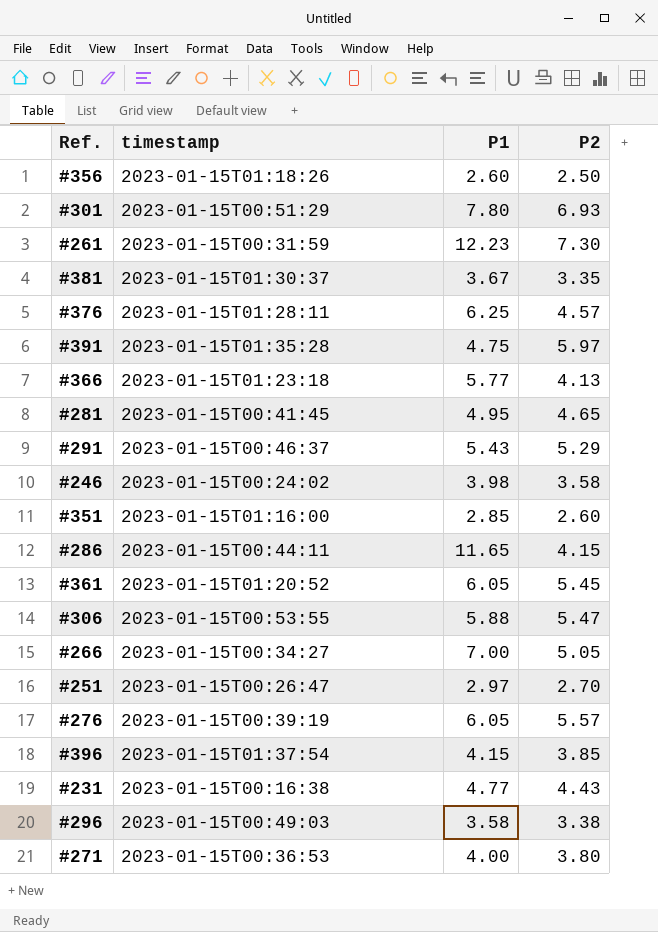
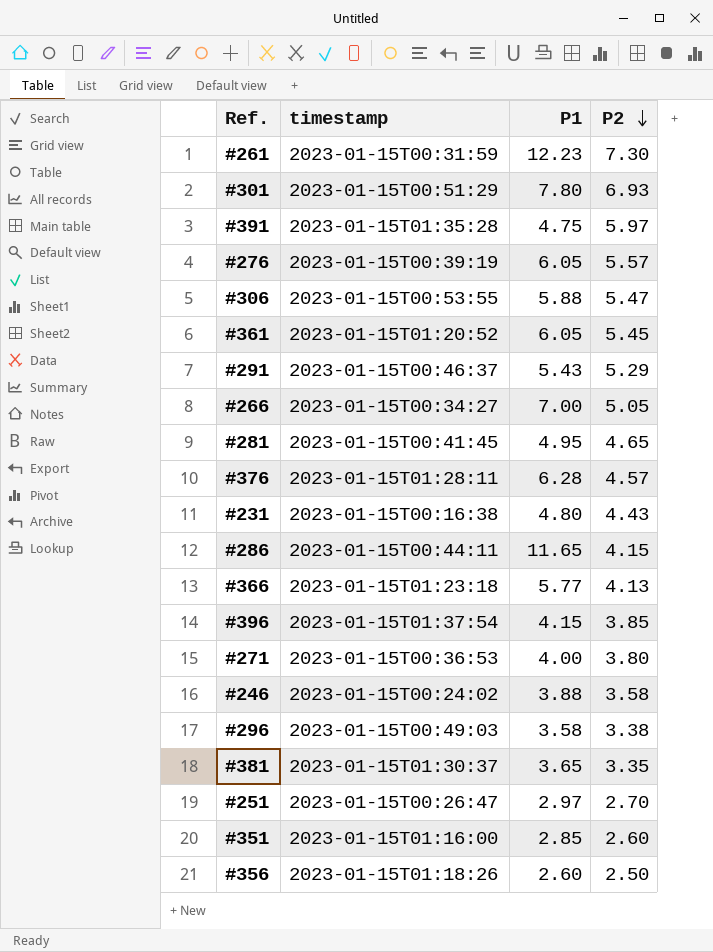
row order: none -> P2 descending
#376 | P1: 6.25 -> 6.28
#231 | P1: 4.77 -> 4.80
#246 | P1: 3.98 -> 3.88
#381 | P1: 3.67 -> 3.65

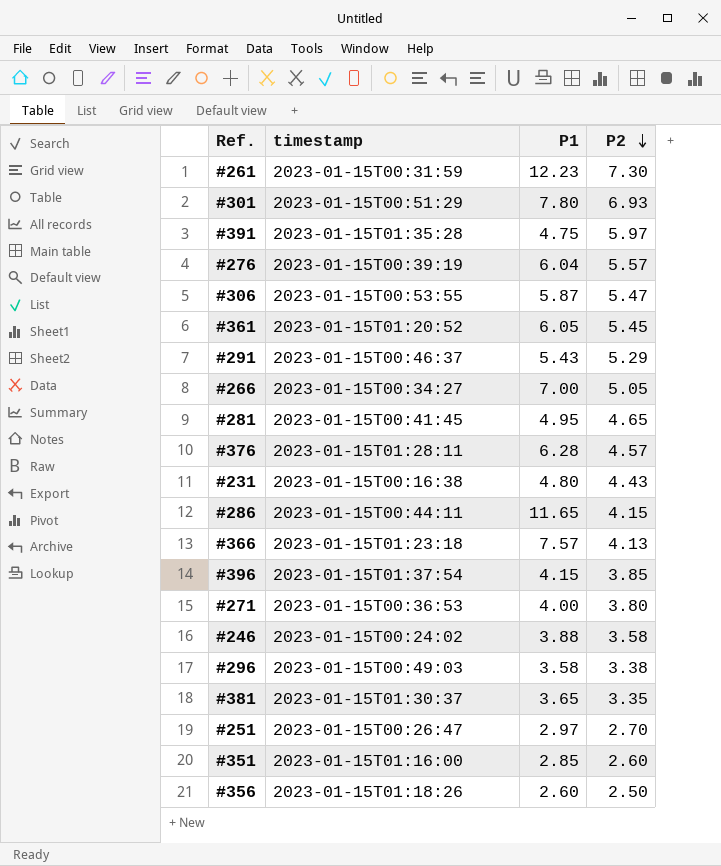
#276 | P1: 6.05 -> 6.04
#306 | P1: 5.88 -> 5.87
#366 | P1: 5.77 -> 7.57

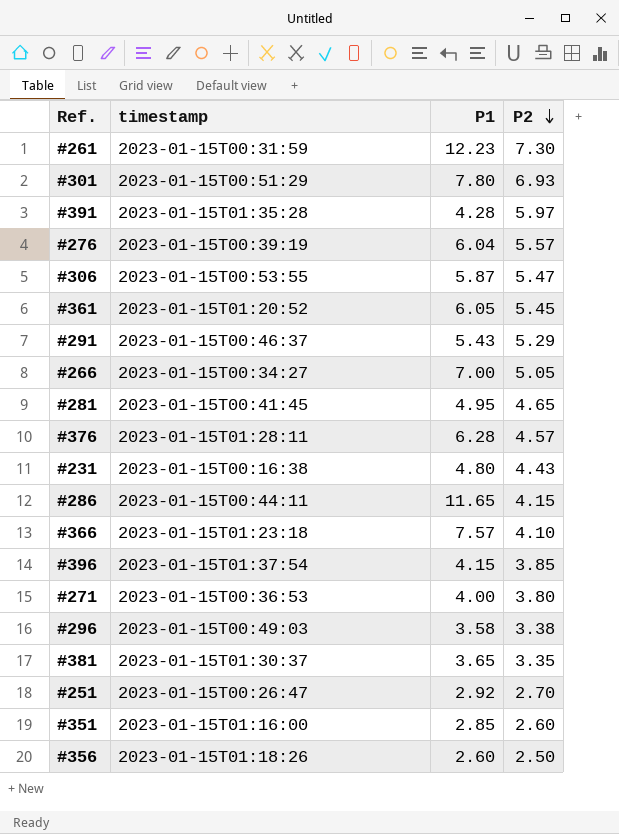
row #246: 2023-01-15T00:24:02 | 3.88 | 3.58 -> none
#391 | P1: 4.75 -> 4.28
#366 | P2: 4.13 -> 4.10
#251 | P1: 2.97 -> 2.92

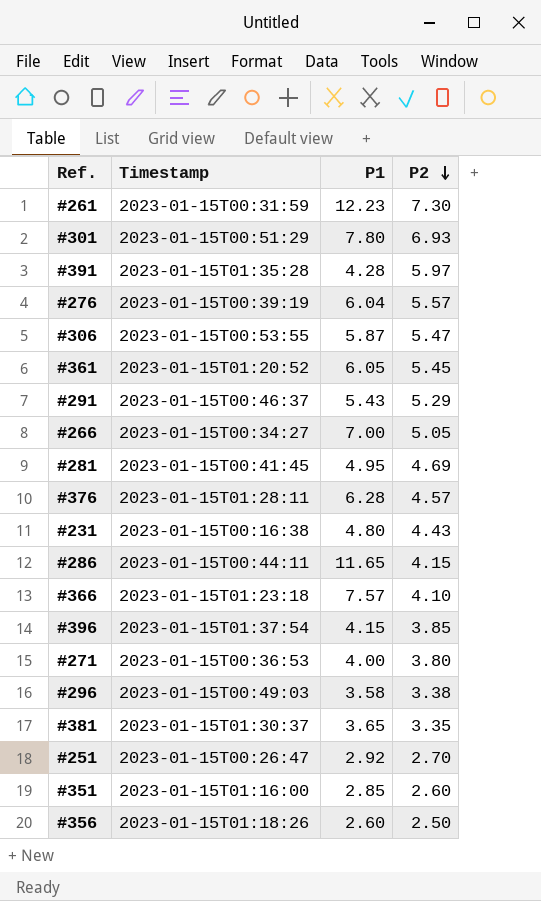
column name: timestamp -> Timestamp
#281 | P2: 4.65 -> 4.69

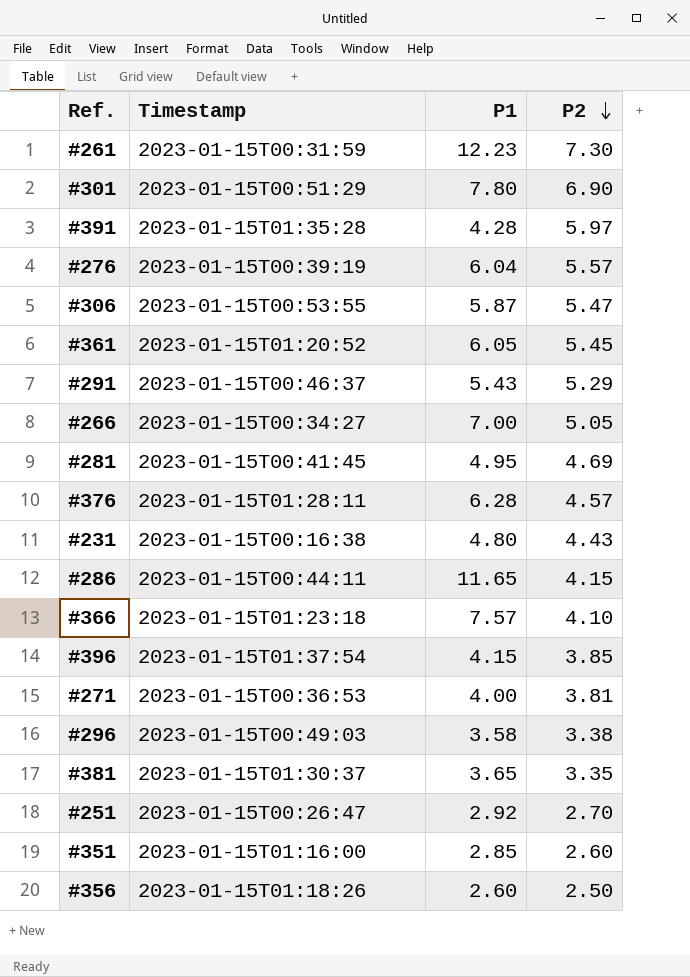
#301 | P2: 6.93 -> 6.90
#271 | P2: 3.80 -> 3.81

